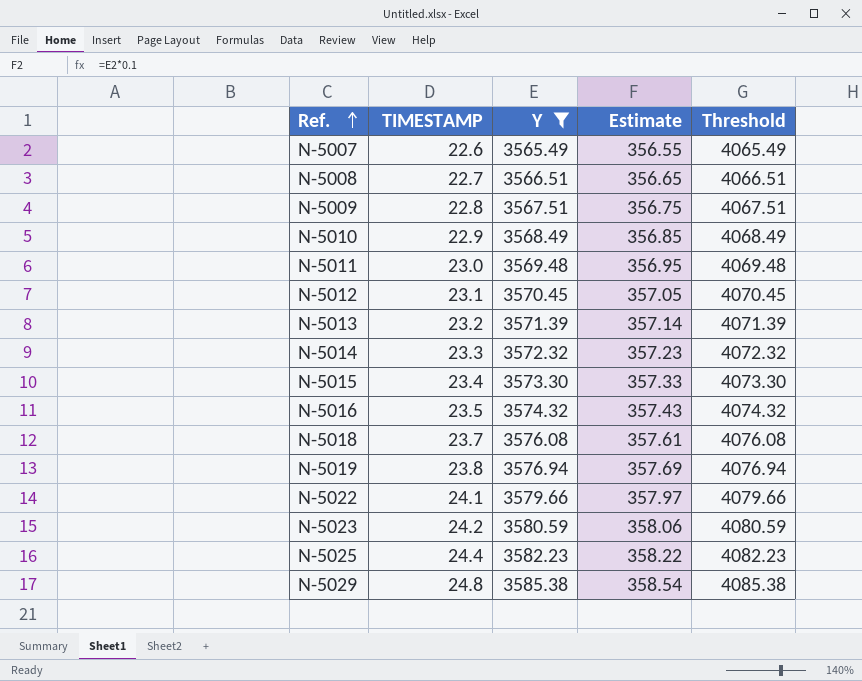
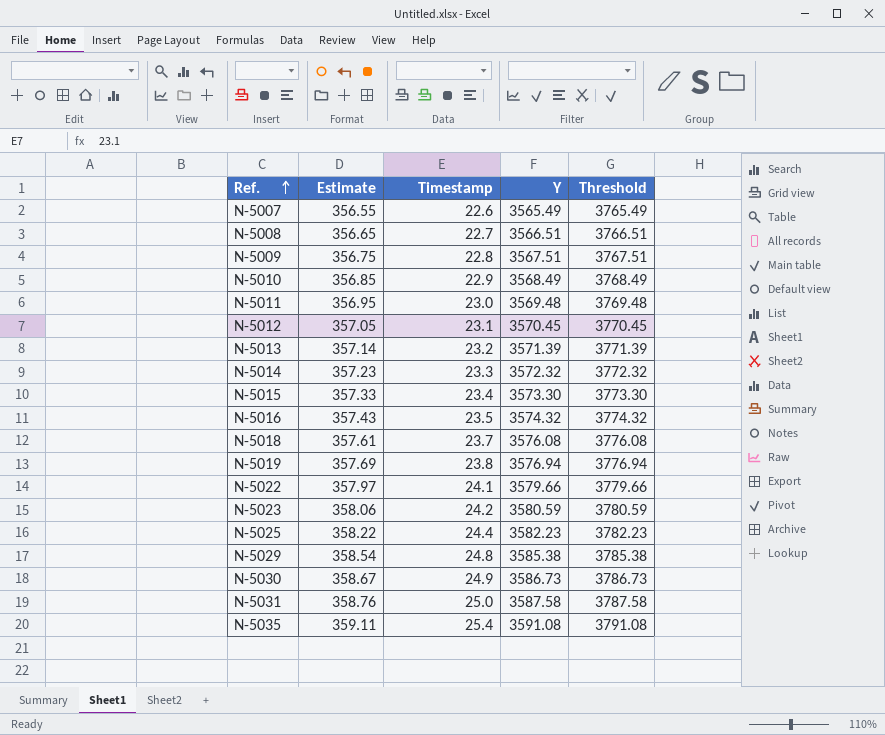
filter: Y <= 3585.38 -> none
column Estimate | position: 4 -> 2
column name: TIMESTAMP -> Timestamp
column Threshold | formula: [Y] + 500 -> [Y] + 200

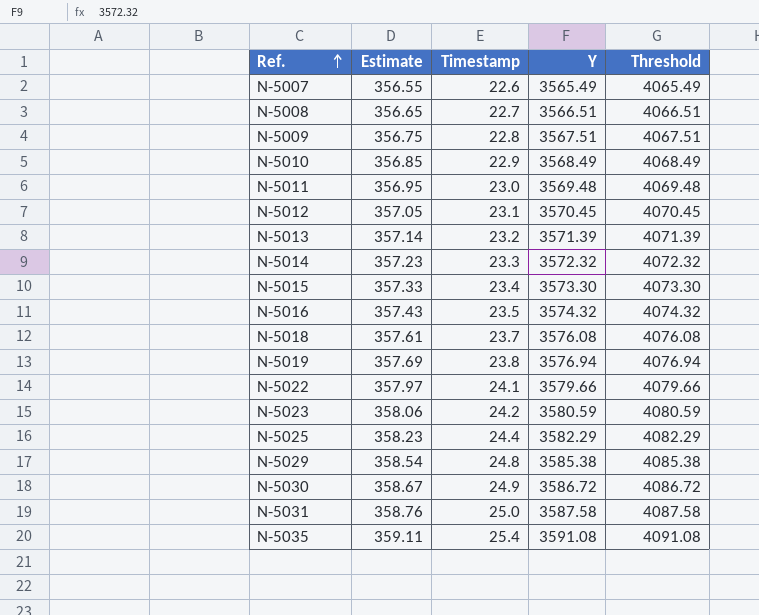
column Threshold | formula: [Y] + 200 -> [Y] + 500
N-5025 | Estimate: 358.22 -> 358.23
N-5025 | Y: 3582.23 -> 3582.29
N-5030 | Y: 3586.73 -> 3586.72

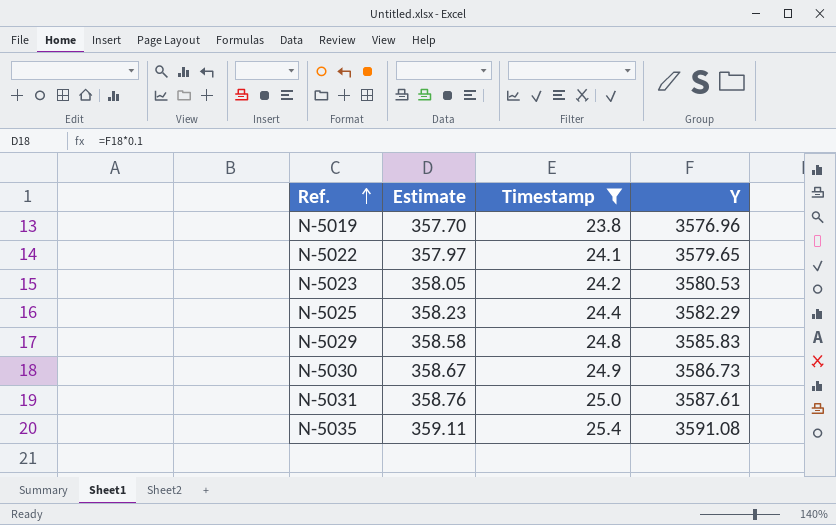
filter: none -> Timestamp >= 23.8
column Threshold | formula: [Y] + 500 -> none
N-5019 | Estimate: 357.69 -> 357.70
N-5019 | Y: 3576.94 -> 3576.96
N-5022 | Y: 3579.66 -> 3579.65
N-5023 | Estimate: 358.06 -> 358.05
N-5023 | Y: 3580.59 -> 3580.53
N-5029 | Estimate: 358.54 -> 358.58
N-5029 | Y: 3585.38 -> 3585.83
N-5030 | Y: 3586.72 -> 3586.73
N-5031 | Y: 3587.58 -> 3587.61

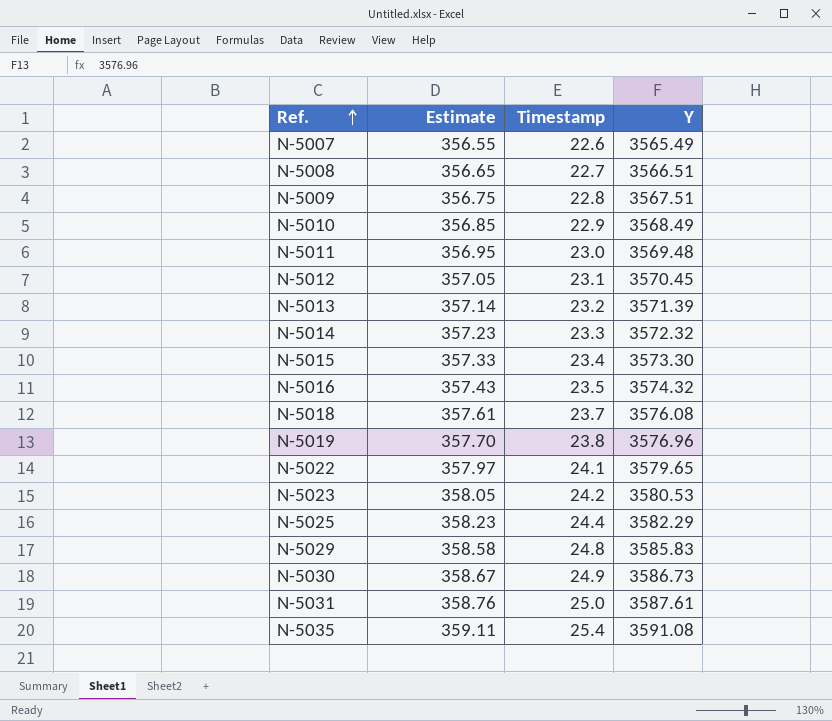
filter: Timestamp >= 23.8 -> none

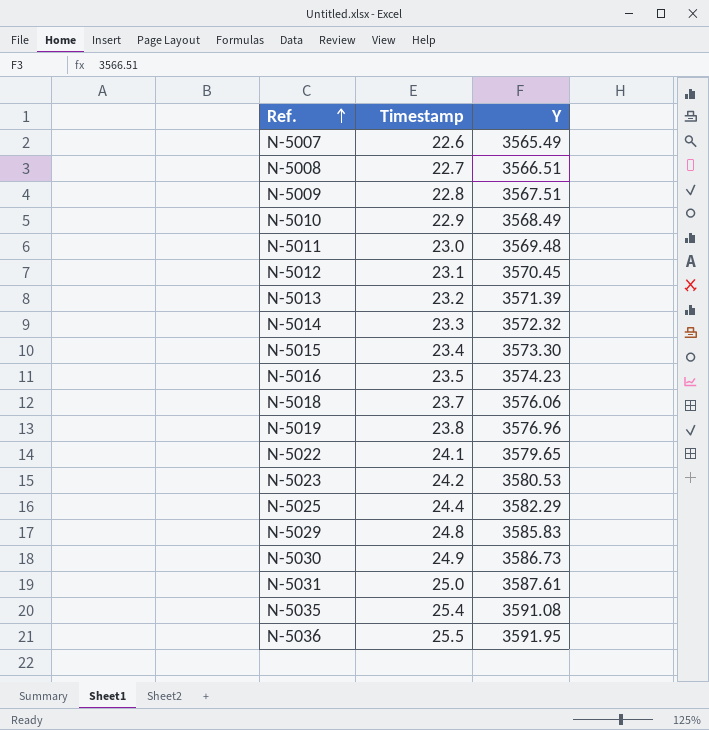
column Estimate | formula: [Y] * 0.1 -> none
N-5016 | Y: 3574.32 -> 3574.23
N-5018 | Y: 3576.08 -> 3576.06
row N-5036: none -> 25.5 | 3591.95

